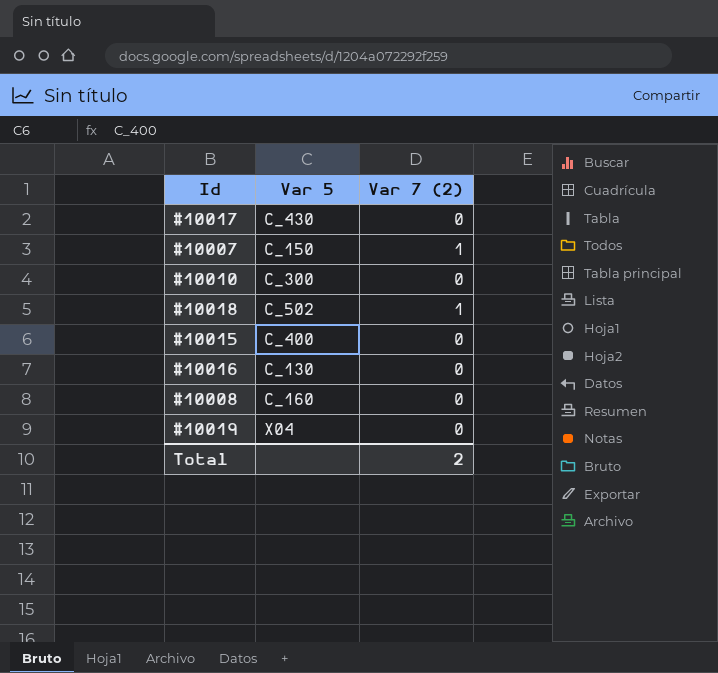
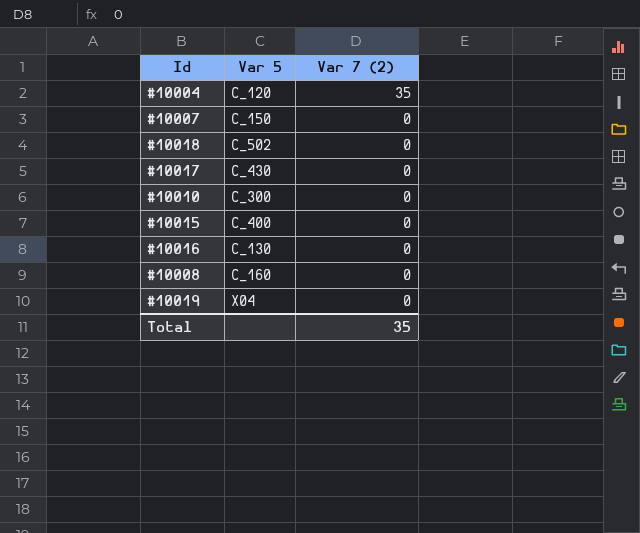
row order: none -> Var 7 (2) descending
row #10004: none -> C_120 | 35
#10007 | Var 7 (2): 1 -> 0
#10018 | Var 7 (2): 1 -> 0
Total | Var 7 (2): 2 -> 35

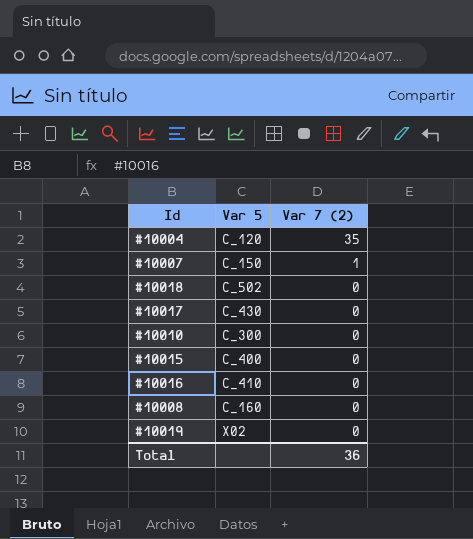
#10007 | Var 7 (2): 0 -> 1
#10016 | Var 5: C_130 -> C_410
#10019 | Var 5: X04 -> X02
Total | Var 7 (2): 35 -> 36

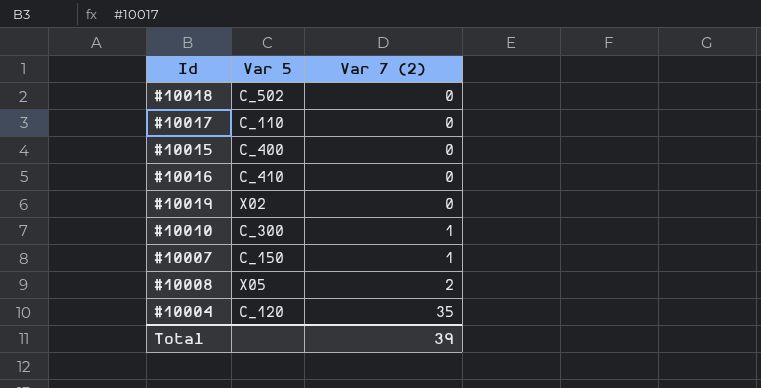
row order: Var 7 (2) descending -> Var 7 (2) ascending
#10017 | Var 5: C_430 -> C_110
#10010 | Var 7 (2): 0 -> 1
#10008 | Var 5: C_160 -> X05
#10008 | Var 7 (2): 0 -> 2
Total | Var 7 (2): 36 -> 39

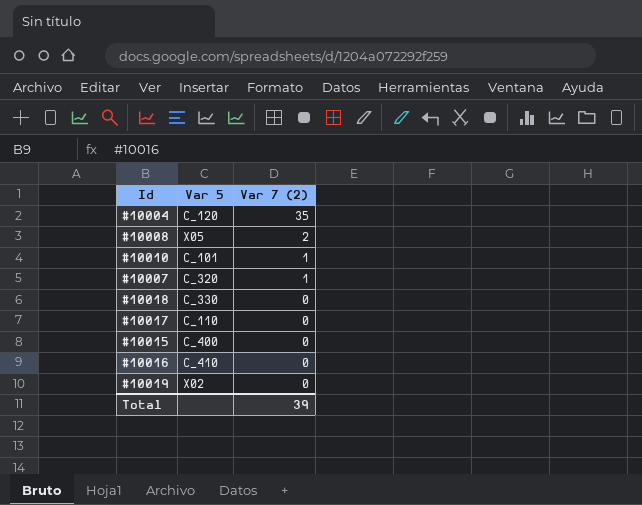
row order: Var 7 (2) ascending -> Var 7 (2) descending
#10010 | Var 5: C_300 -> C_101
#10007 | Var 5: C_150 -> C_320
#10018 | Var 5: C_502 -> C_330

